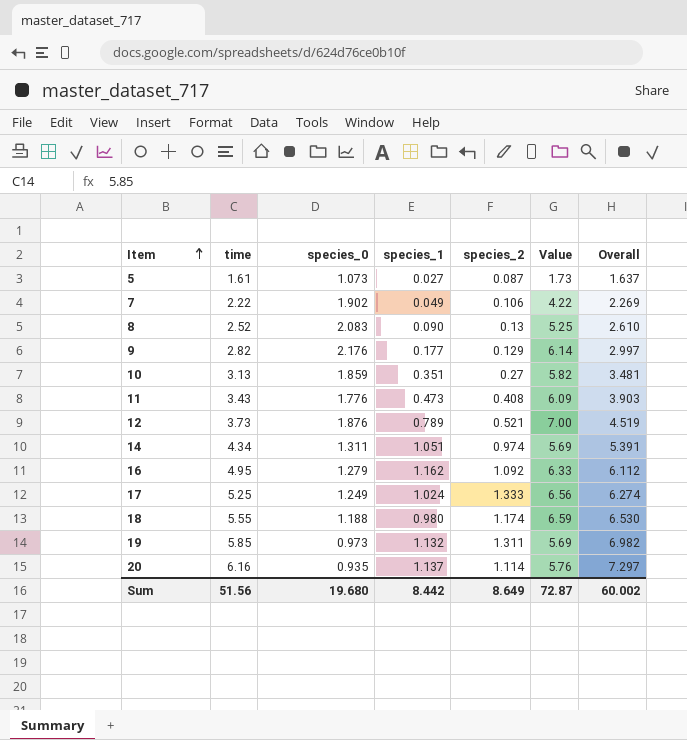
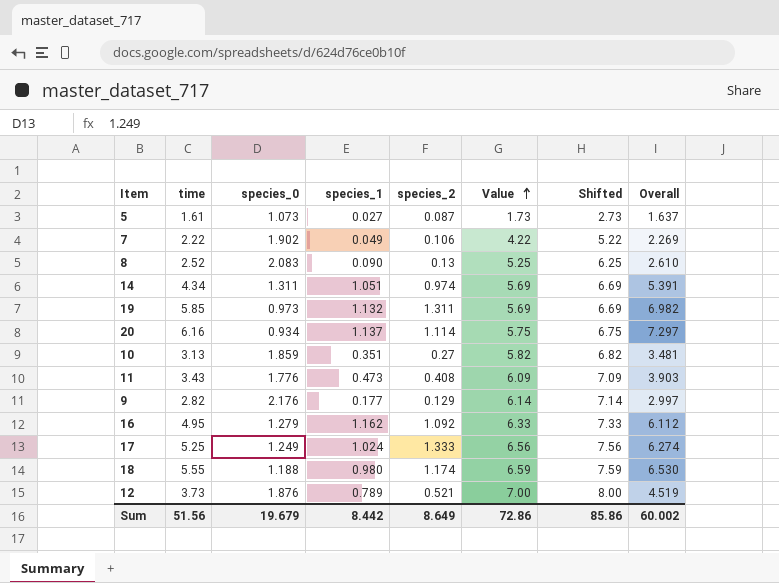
row order: Item ascending -> Value ascending
column Shifted | formula: none -> [Value] + 1
20 | species_0: 0.935 -> 0.934
20 | Value: 5.76 -> 5.75
Sum | species_0: 19.680 -> 19.679
Sum | Value: 72.87 -> 72.86

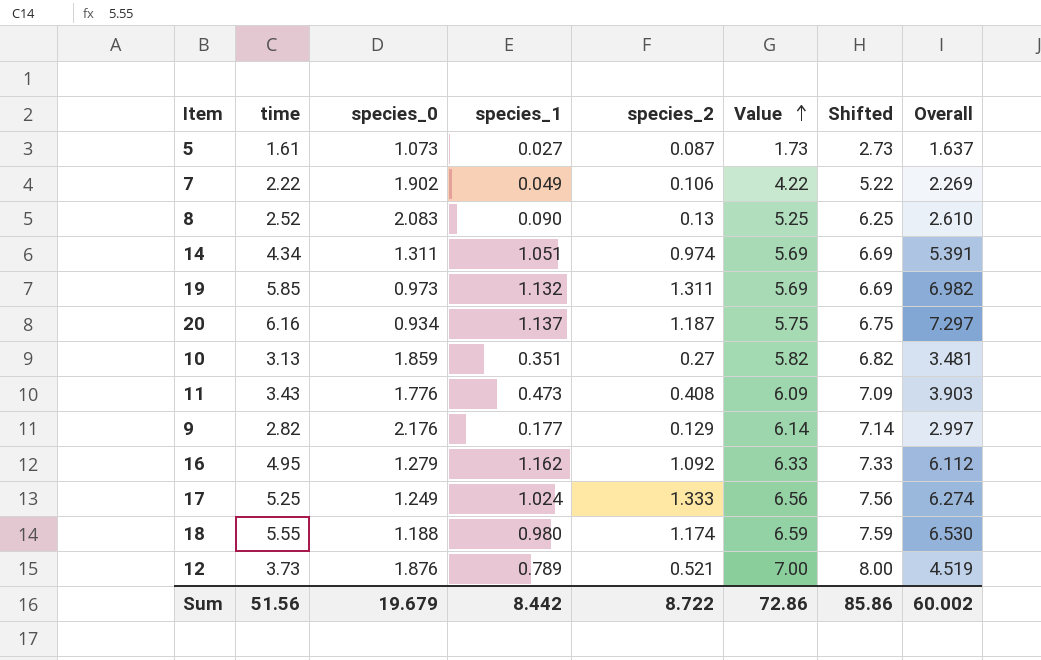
20 | species_2: 1.114 -> 1.187
Sum | species_2: 8.649 -> 8.722

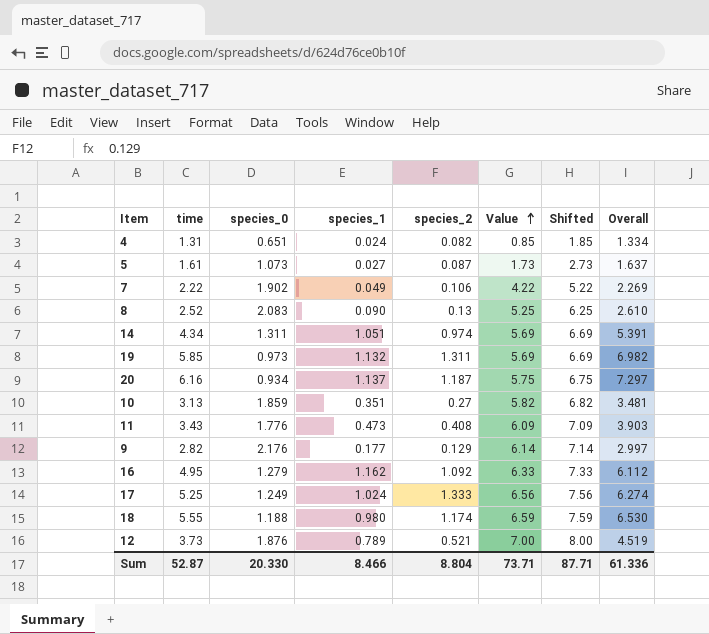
row 4: none -> 1.31 | 0.651 | 0.024 | 0.082 | 0.85 | 1.85 | 1.334
Sum | time: 51.56 -> 52.87
Sum | species_0: 19.679 -> 20.330
Sum | species_1: 8.442 -> 8.466
Sum | species_2: 8.722 -> 8.804
Sum | Value: 72.86 -> 73.71
Sum | Shifted: 85.86 -> 87.71
Sum | Overall: 60.002 -> 61.336

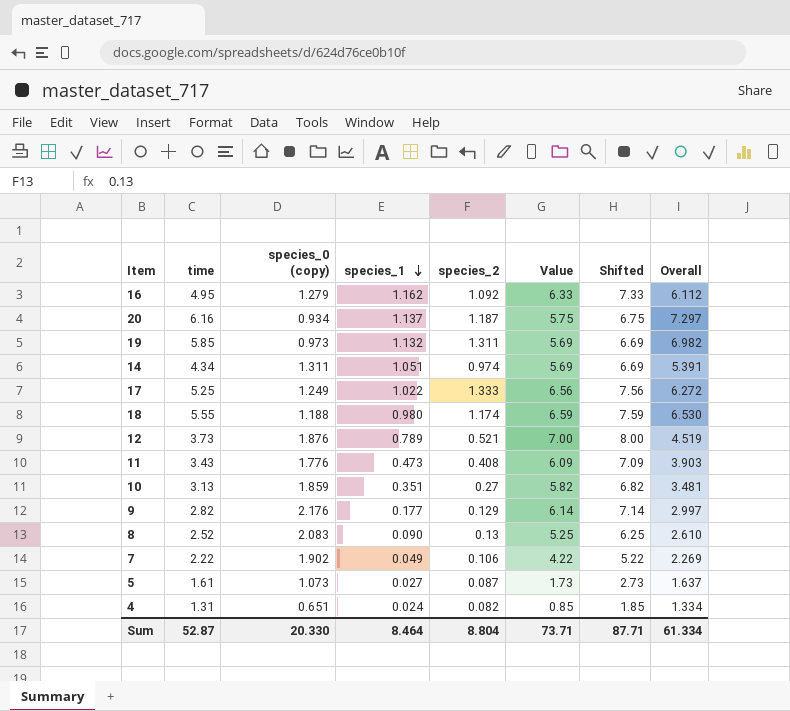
row order: Value ascending -> species_1 descending
column name: species_0 -> species_0 (copy)
17 | species_1: 1.024 -> 1.022
17 | Overall: 6.274 -> 6.272
Sum | species_1: 8.466 -> 8.464
Sum | Overall: 61.336 -> 61.334

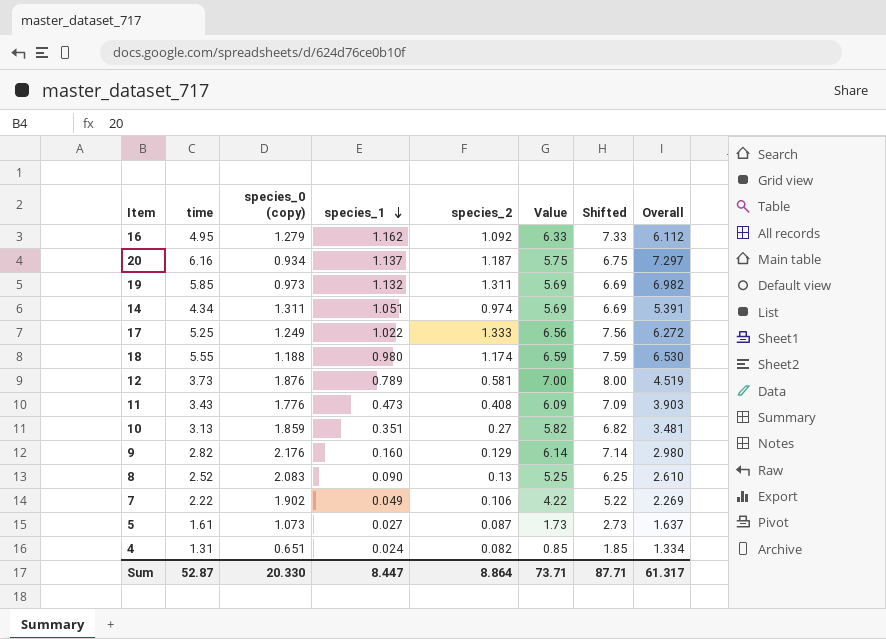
12 | species_2: 0.521 -> 0.581
9 | species_1: 0.177 -> 0.160
9 | Overall: 2.997 -> 2.980
Sum | species_1: 8.464 -> 8.447
Sum | species_2: 8.804 -> 8.864
Sum | Overall: 61.334 -> 61.317

